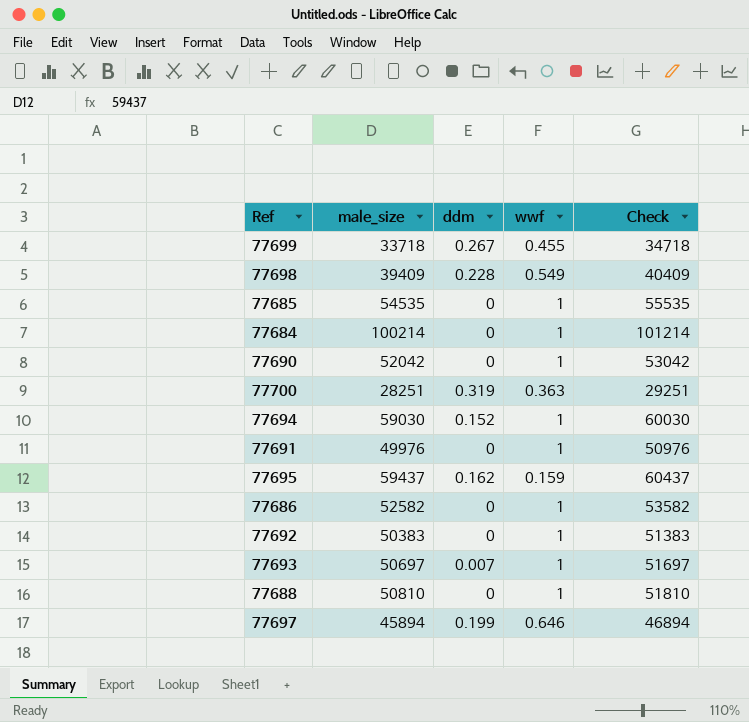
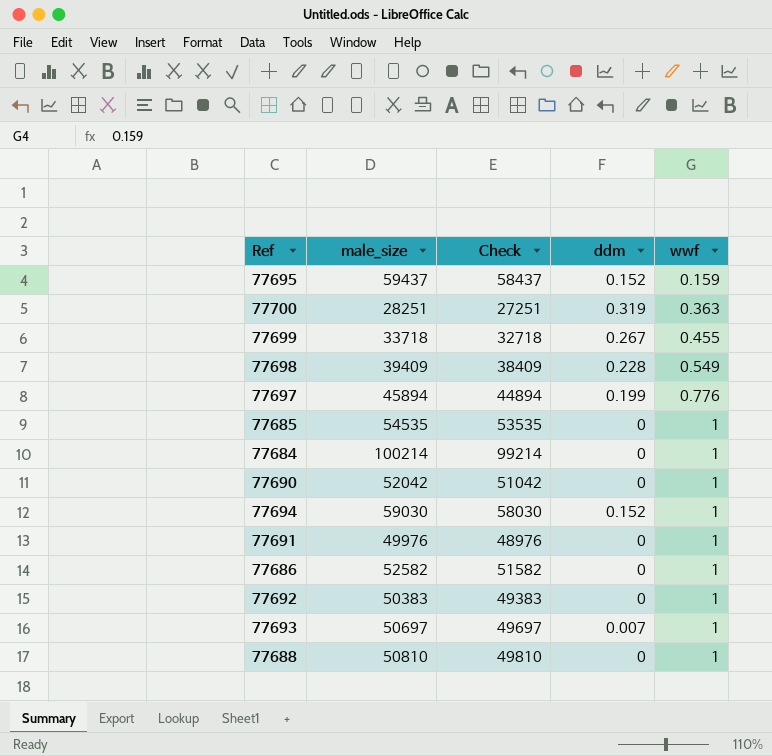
row order: none -> wwf ascending
column Check | formula: [male_size] + 1000 -> [male_size] - 1000
column Check | position: 5 -> 3
77695 | ddm: 0.162 -> 0.152
77697 | wwf: 0.646 -> 0.776

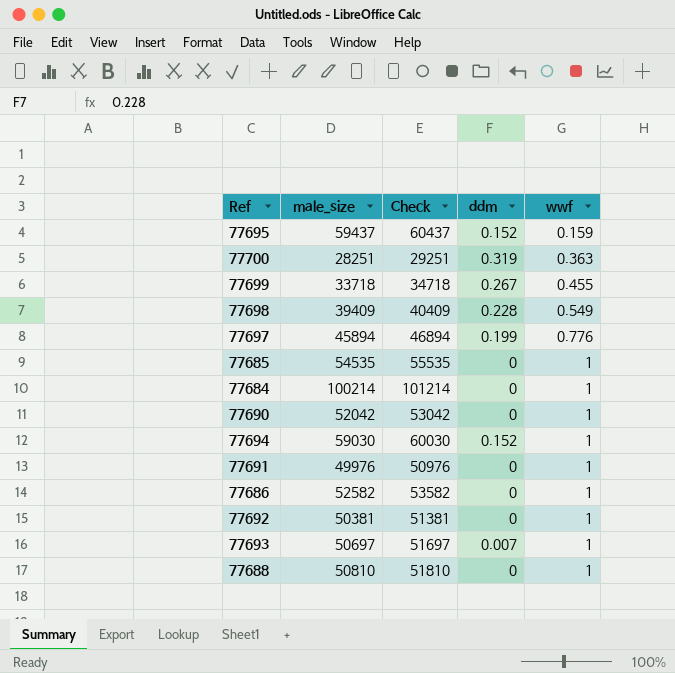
column Check | formula: [male_size] - 1000 -> [male_size] + 1000
77692 | male_size: 50383 -> 50381

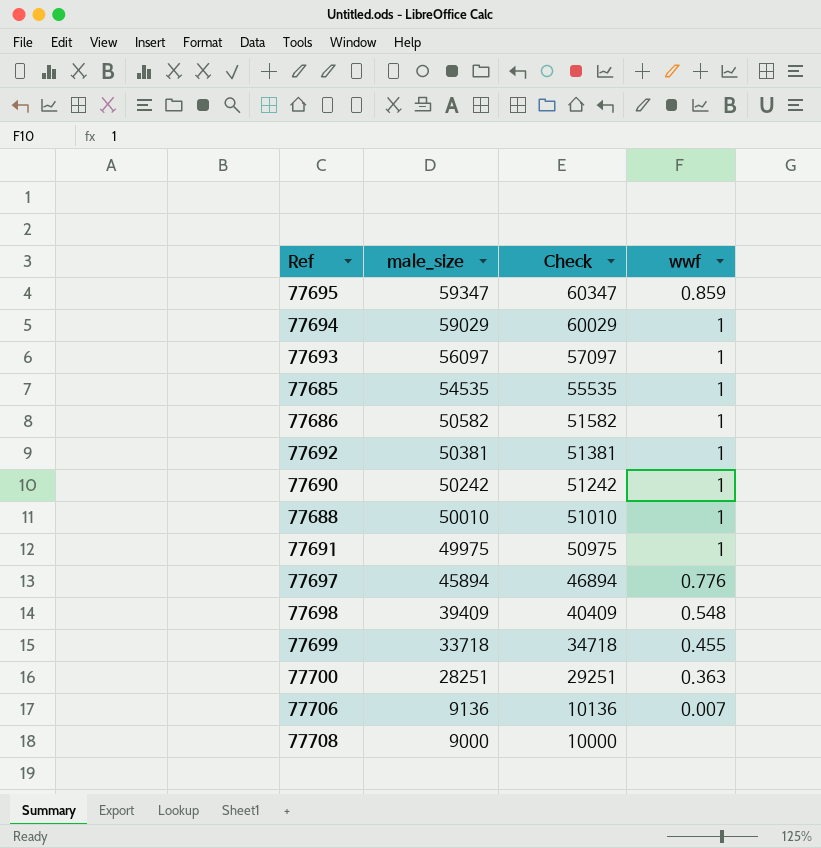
row order: wwf ascending -> male_size descending
column ddm | position: 4 -> none
row 77684: 100214 | 101214 | 0 | 1 -> none
77695 | male_size: 59437 -> 59347
77695 | Check: 60437 -> 60347
77695 | wwf: 0.159 -> 0.859
77694 | male_size: 59030 -> 59029
77694 | Check: 60030 -> 60029
77693 | male_size: 50697 -> 56097
77693 | Check: 51697 -> 57097
77686 | male_size: 52582 -> 50582
77686 | Check: 53582 -> 51582
77690 | male_size: 52042 -> 50242
77690 | Check: 53042 -> 51242
77688 | male_size: 50810 -> 50010
77688 | Check: 51810 -> 51010
77691 | male_size: 49976 -> 49975
77691 | Check: 50976 -> 50975
77698 | wwf: 0.549 -> 0.548
row 77706: none -> 9136 | 10136 | 0.007
row 77708: none -> 9000 | 10000 | none

